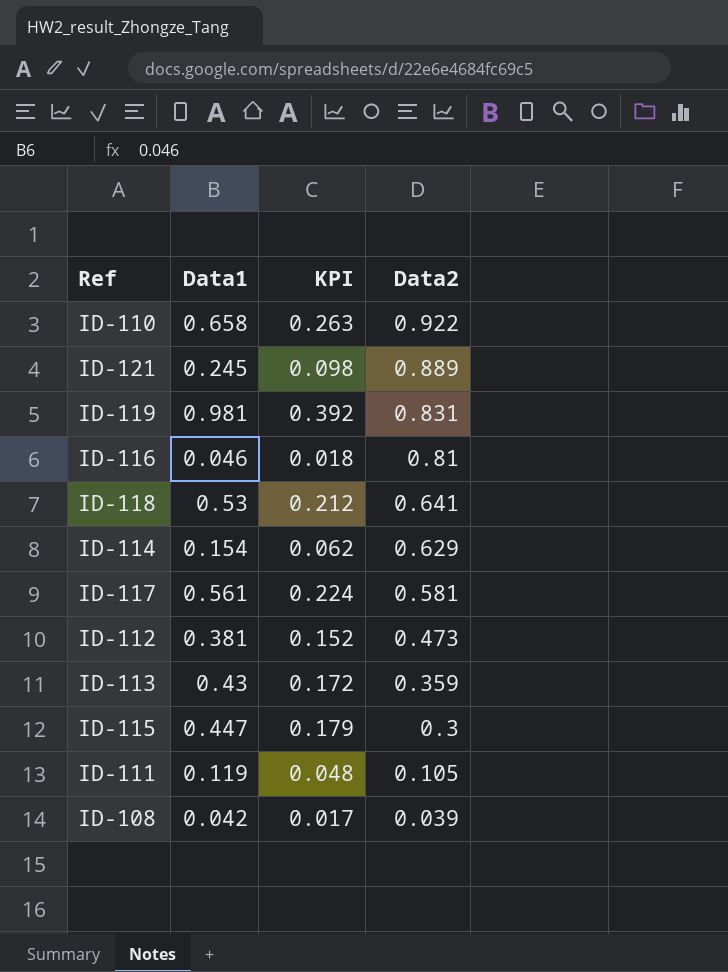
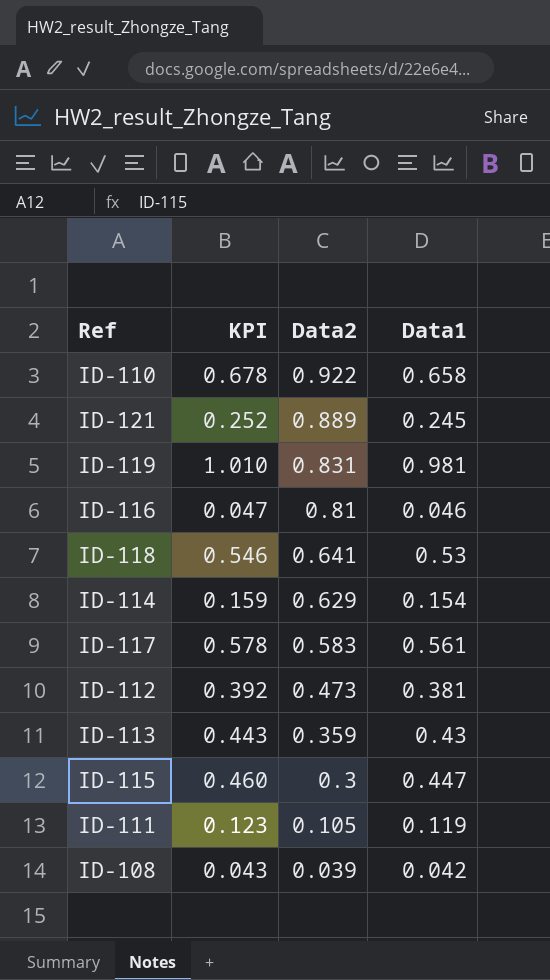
column KPI | formula: [Data1] * 0.4 -> [Data1] * 1.03
column Data1 | position: 2 -> 4
ID-117 | Data2: 0.581 -> 0.583

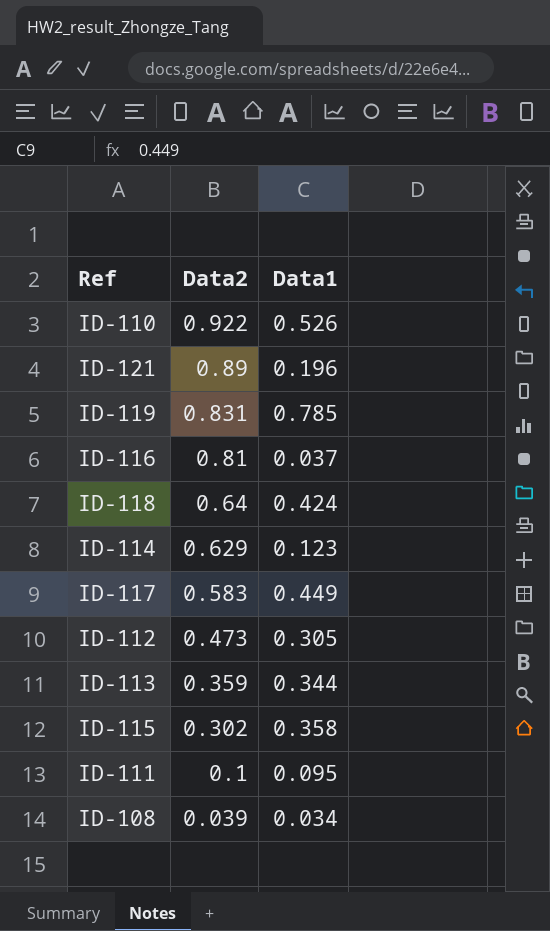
column KPI | formula: [Data1] * 1.03 -> none
ID-110 | Data1: 0.658 -> 0.526
ID-121 | Data2: 0.889 -> 0.89
ID-121 | Data1: 0.245 -> 0.196
ID-119 | Data1: 0.981 -> 0.785
ID-116 | Data1: 0.046 -> 0.037
ID-118 | Data2: 0.641 -> 0.64
ID-118 | Data1: 0.53 -> 0.424
ID-114 | Data1: 0.154 -> 0.123
ID-117 | Data1: 0.561 -> 0.449
ID-112 | Data1: 0.381 -> 0.305
ID-113 | Data1: 0.43 -> 0.344
ID-115 | Data2: 0.3 -> 0.302
ID-115 | Data1: 0.447 -> 0.358
ID-111 | Data2: 0.105 -> 0.1
ID-111 | Data1: 0.119 -> 0.095
ID-108 | Data1: 0.042 -> 0.034

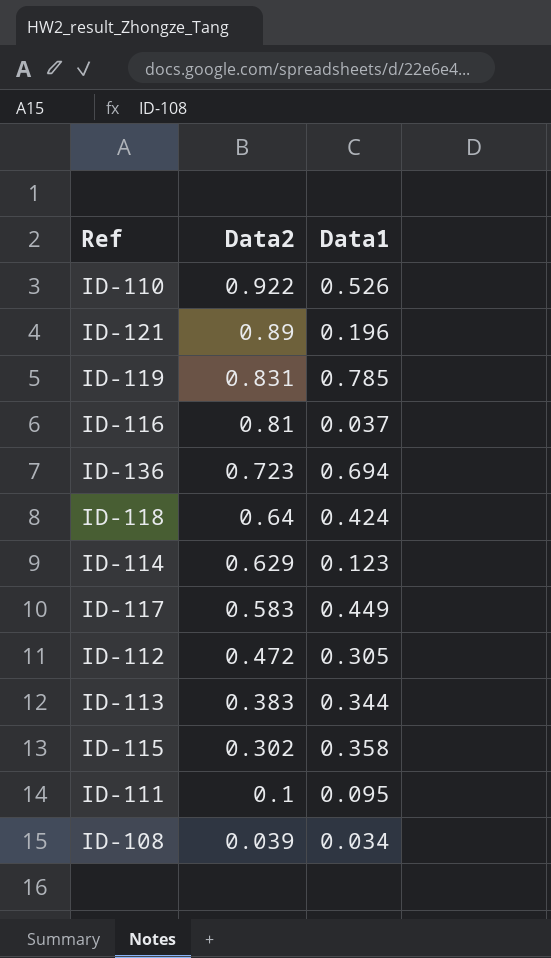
row ID-136: none -> 0.723 | 0.694
ID-112 | Data2: 0.473 -> 0.472
ID-113 | Data2: 0.359 -> 0.383

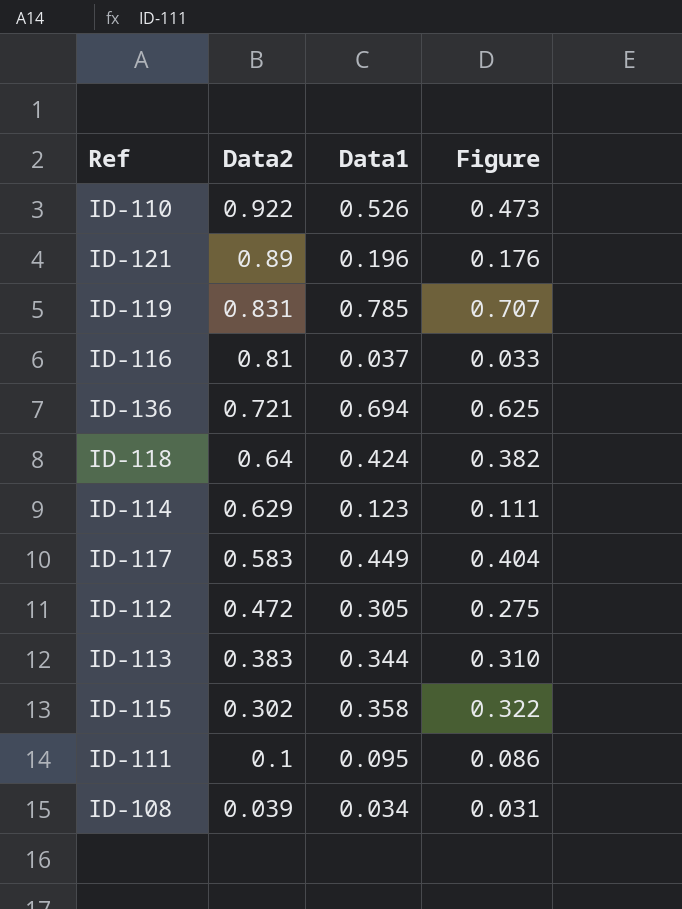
column Figure | formula: none -> [Data1] * 0.9
ID-136 | Data2: 0.723 -> 0.721

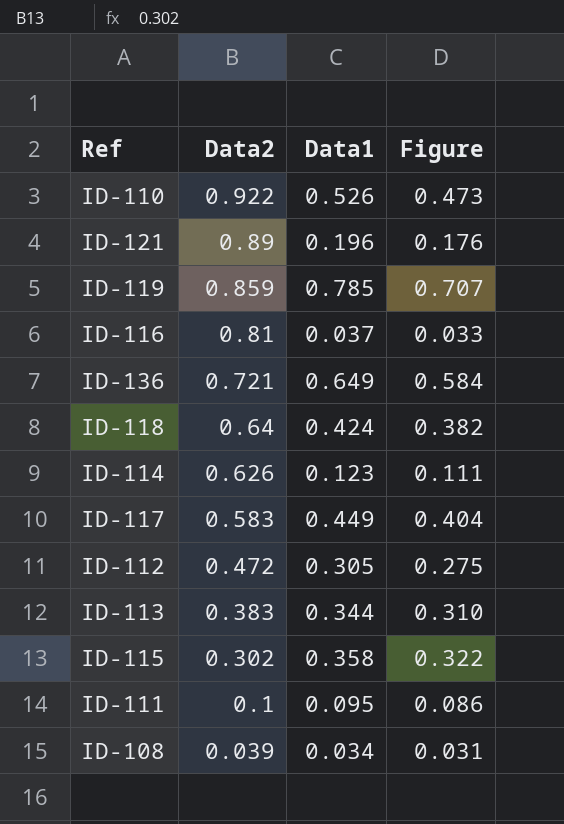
ID-119 | Data2: 0.831 -> 0.859
ID-136 | Data1: 0.694 -> 0.649
ID-136 | Figure: 0.625 -> 0.584
ID-114 | Data2: 0.629 -> 0.626

